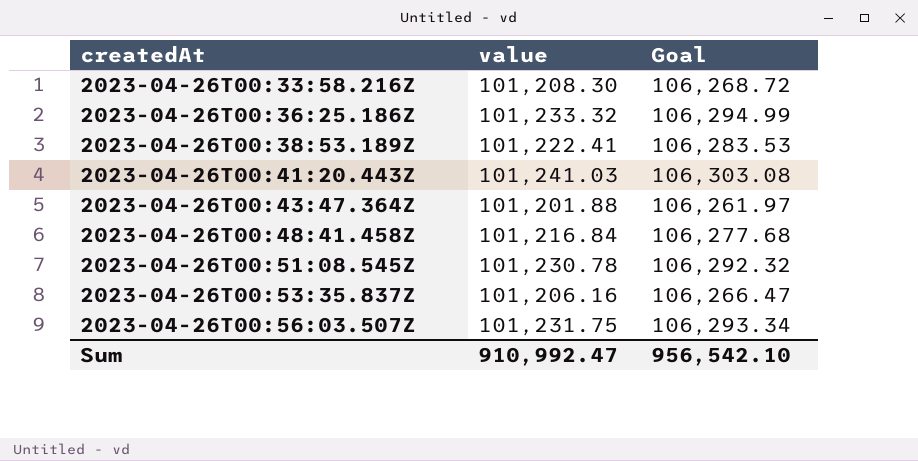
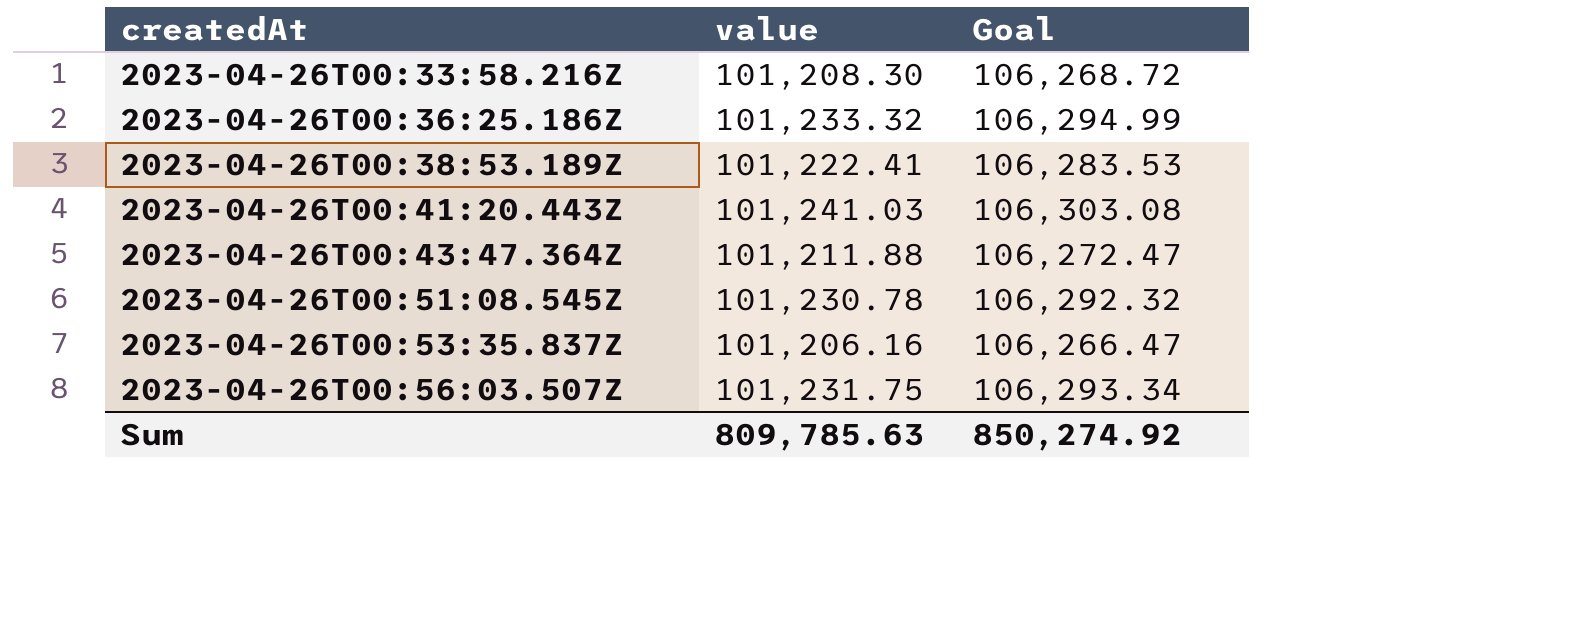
row 2023-04-26T00:48:41.458Z: 101,216.84 | 106,277.68 -> none
2023-04-26T00:43:47.364Z | value: 101,201.88 -> 101,211.88
2023-04-26T00:43:47.364Z | Goal: 106,261.97 -> 106,272.47
Sum | value: 910,992.47 -> 809,785.63
Sum | Goal: 956,542.10 -> 850,274.92

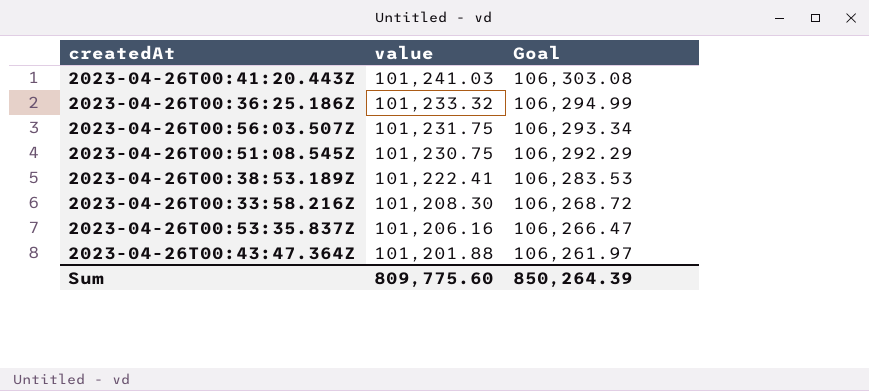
row order: createdAt ascending -> value descending
2023-04-26T00:51:08.545Z | value: 101,230.78 -> 101,230.75
2023-04-26T00:51:08.545Z | Goal: 106,292.32 -> 106,292.29
2023-04-26T00:43:47.364Z | value: 101,211.88 -> 101,201.88
2023-04-26T00:43:47.364Z | Goal: 106,272.47 -> 106,261.97
Sum | value: 809,785.63 -> 809,775.60
Sum | Goal: 850,274.92 -> 850,264.39

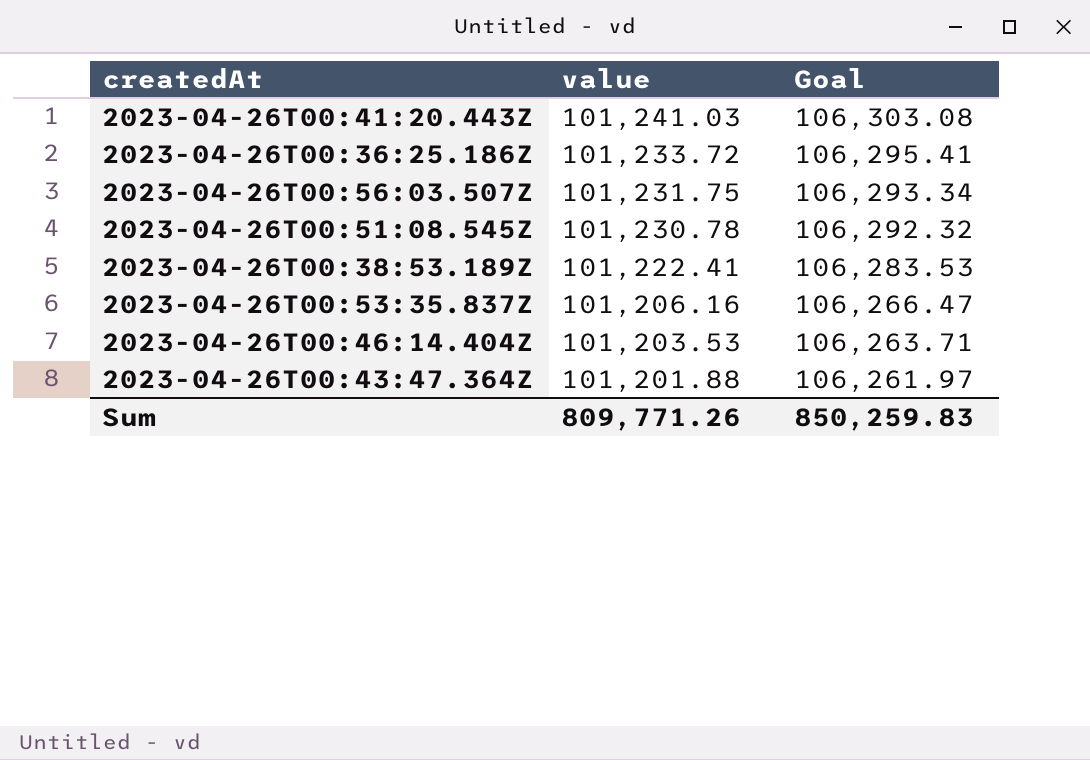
row 2023-04-26T00:33:58.216Z: 101,208.30 | 106,268.72 -> none
2023-04-26T00:36:25.186Z | value: 101,233.32 -> 101,233.72
2023-04-26T00:36:25.186Z | Goal: 106,294.99 -> 106,295.41
2023-04-26T00:51:08.545Z | value: 101,230.75 -> 101,230.78
2023-04-26T00:51:08.545Z | Goal: 106,292.29 -> 106,292.32
row 2023-04-26T00:46:14.404Z: none -> 101,203.53 | 106,263.71
Sum | value: 809,775.60 -> 809,771.26
Sum | Goal: 850,264.39 -> 850,259.83

